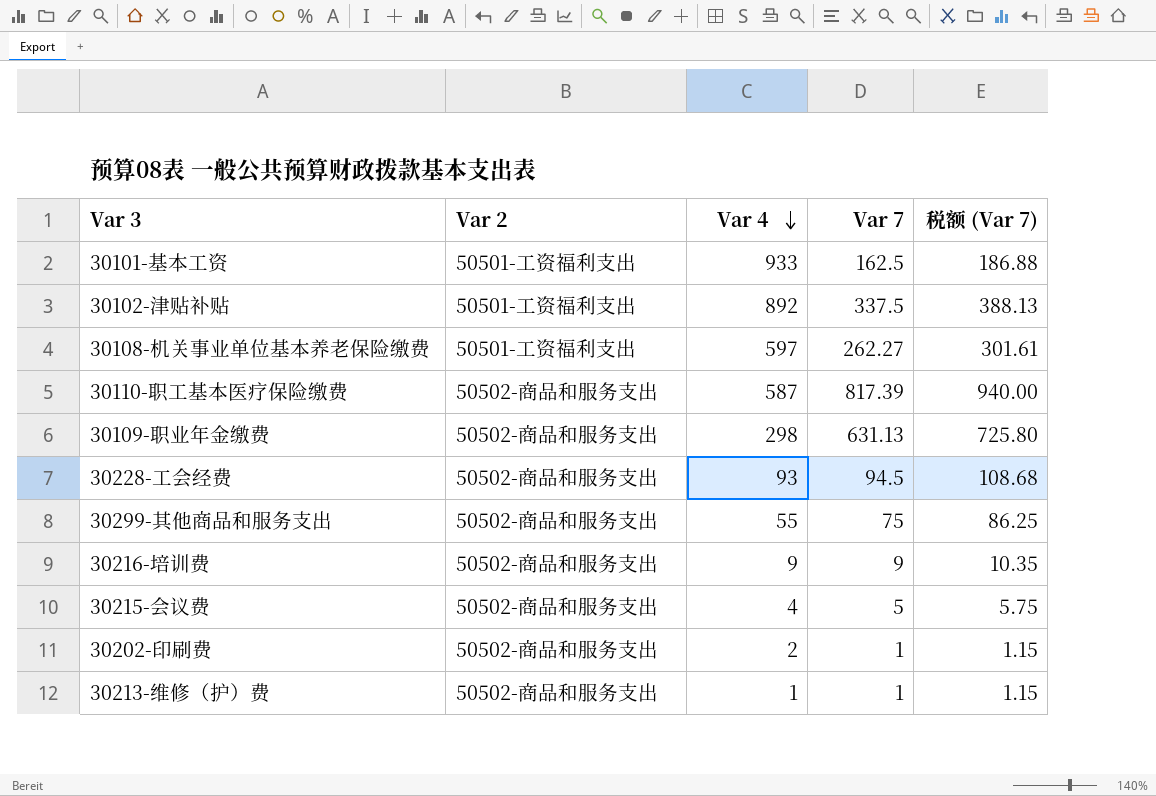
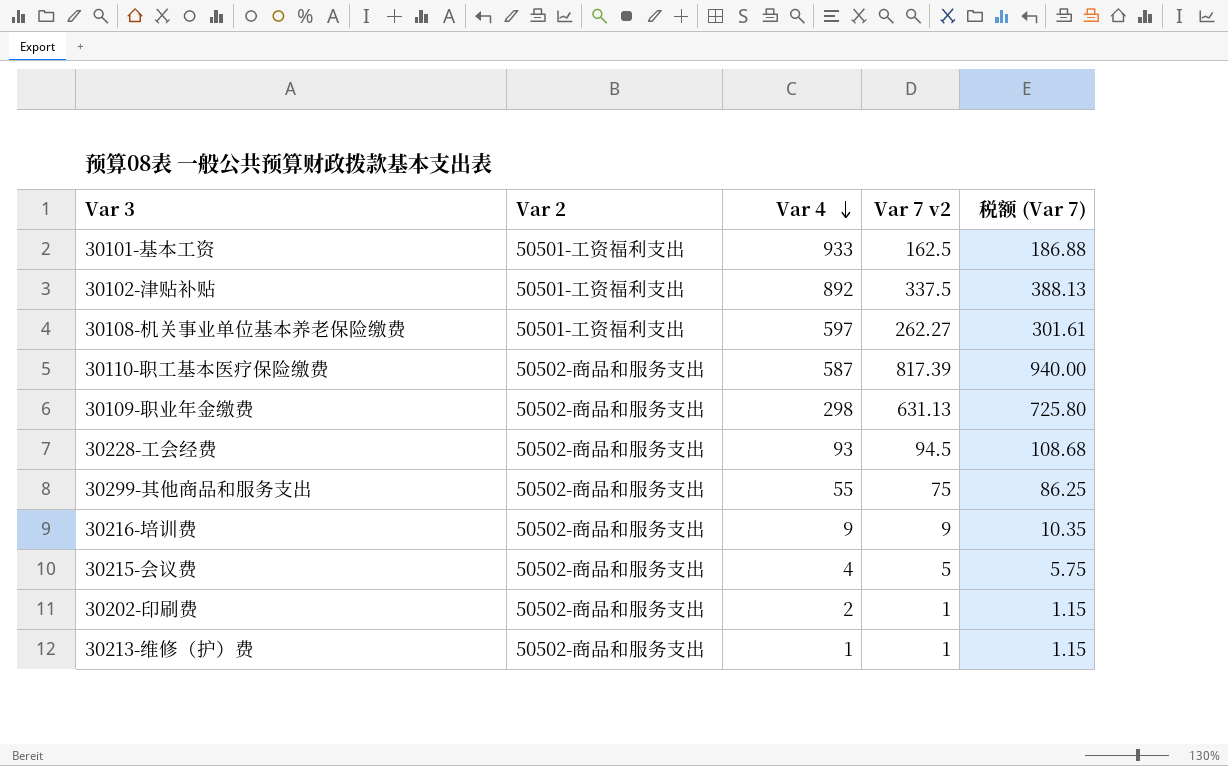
column name: Var 7 -> Var 7 v2

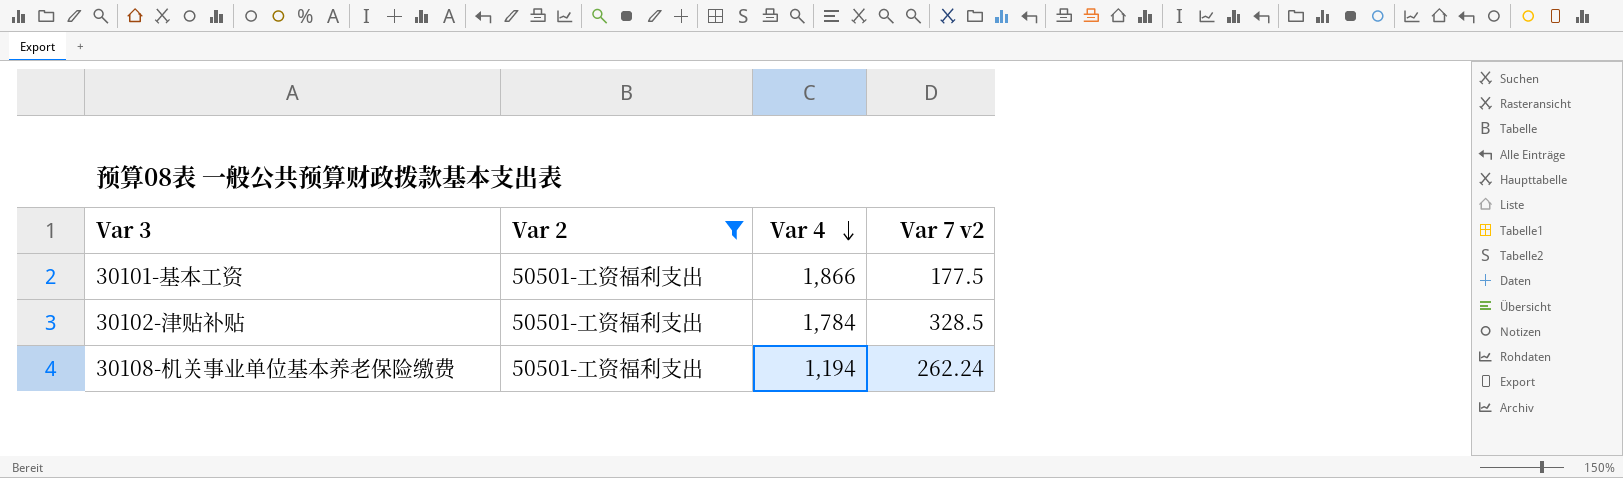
filter: none -> Var 2 = 50501-工资福利支出
column 税额 (Var 7) | formula: [Var 7 v2] * 1.15 -> none
30101-基本工资 | Var 4: 933 -> 1,866
30101-基本工资 | Var 7 v2: 162.5 -> 177.5
30102-津贴补贴 | Var 4: 892 -> 1,784
30102-津贴补贴 | Var 7 v2: 337.5 -> 328.5
30108-机关事业单位基本养老保险缴费 | Var 4: 597 -> 1,194
30108-机关事业单位基本养老保险缴费 | Var 7 v2: 262.27 -> 262.24

